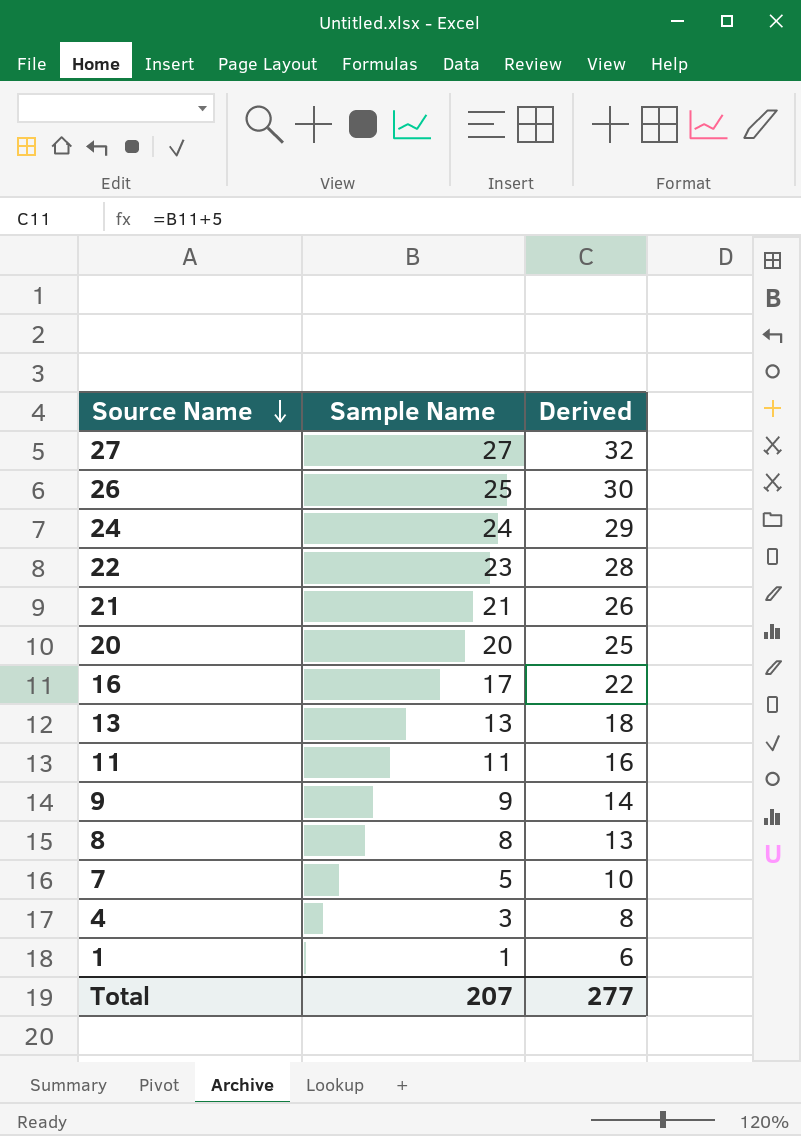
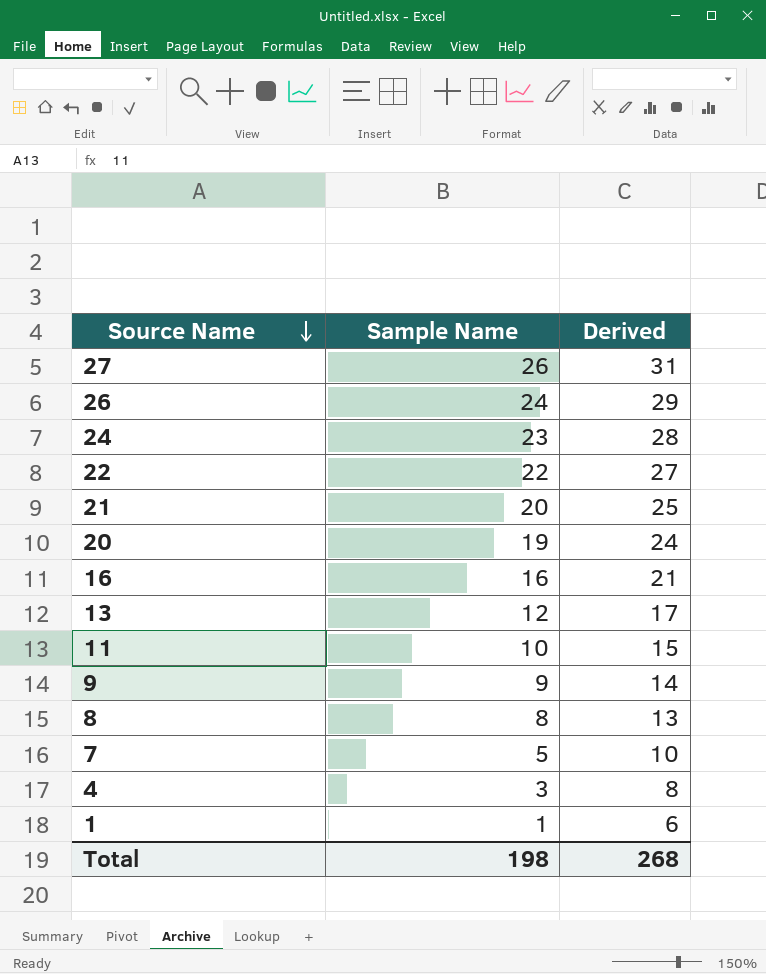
27 | Sample Name: 27 -> 26
27 | Derived: 32 -> 31
26 | Sample Name: 25 -> 24
26 | Derived: 30 -> 29
24 | Sample Name: 24 -> 23
24 | Derived: 29 -> 28
22 | Sample Name: 23 -> 22
22 | Derived: 28 -> 27
21 | Sample Name: 21 -> 20
21 | Derived: 26 -> 25
20 | Sample Name: 20 -> 19
20 | Derived: 25 -> 24
16 | Sample Name: 17 -> 16
16 | Derived: 22 -> 21
13 | Sample Name: 13 -> 12
13 | Derived: 18 -> 17
11 | Sample Name: 11 -> 10
11 | Derived: 16 -> 15
Total | Sample Name: 207 -> 198
Total | Derived: 277 -> 268

